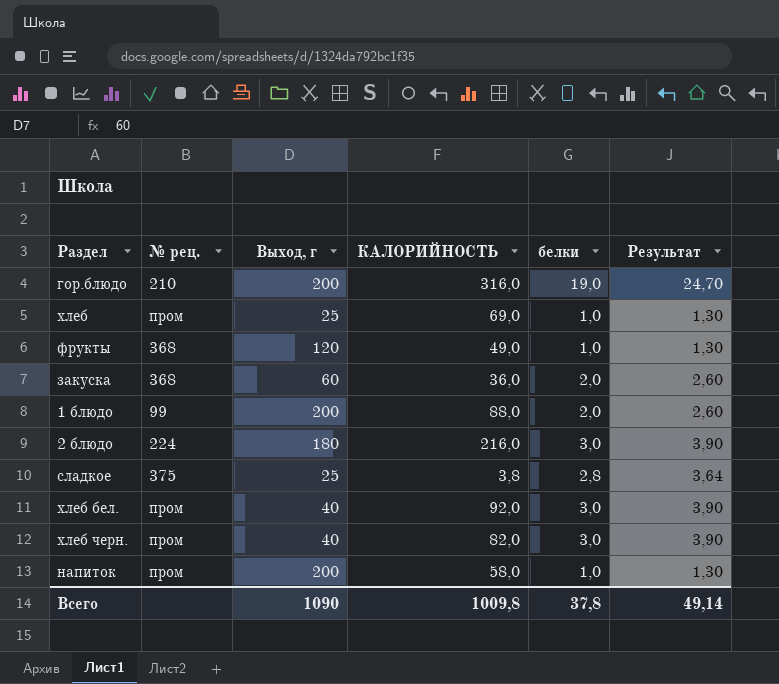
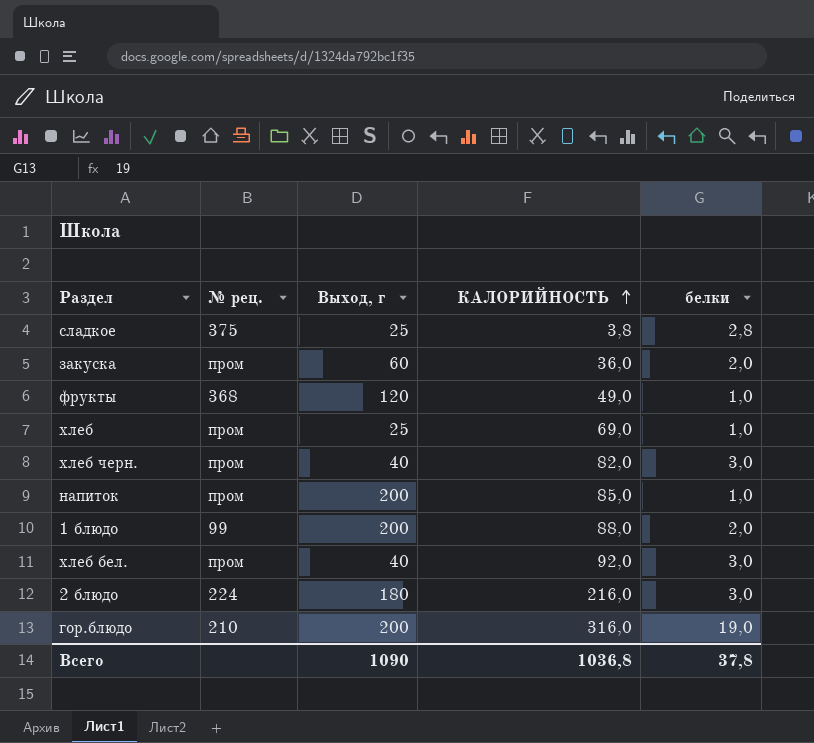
row order: none -> КАЛОРИЙНОСТЬ ascending
column Результат | formula: [белки] * 1,3 -> none
закуска | № рец.: 368 -> пром
напиток | КАЛОРИЙНОСТЬ: 58,0 -> 85,0
Всего | КАЛОРИЙНОСТЬ: 1009,8 -> 1036,8

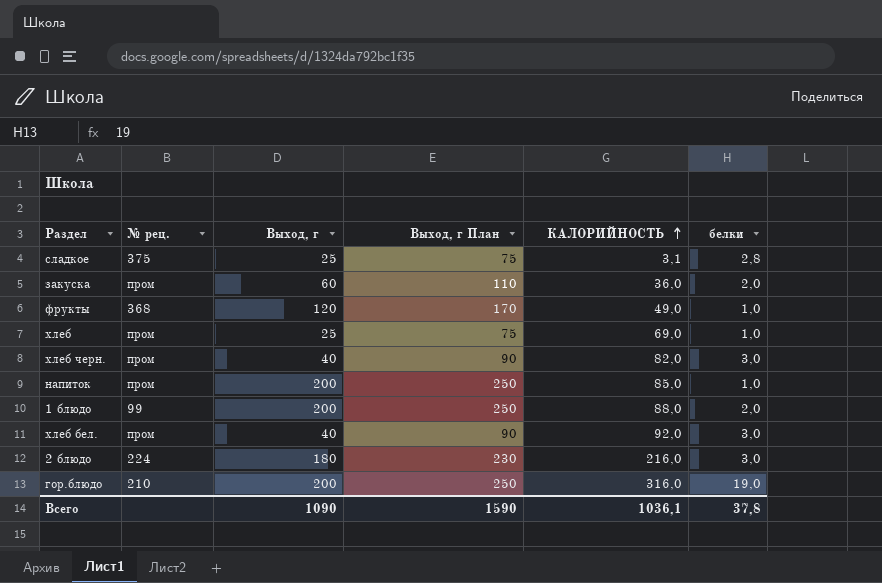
column Выход, г План | formula: none -> [Выход, г] + 50
сладкое | КАЛОРИЙНОСТЬ: 3,8 -> 3,1
Всего | КАЛОРИЙНОСТЬ: 1036,8 -> 1036,1

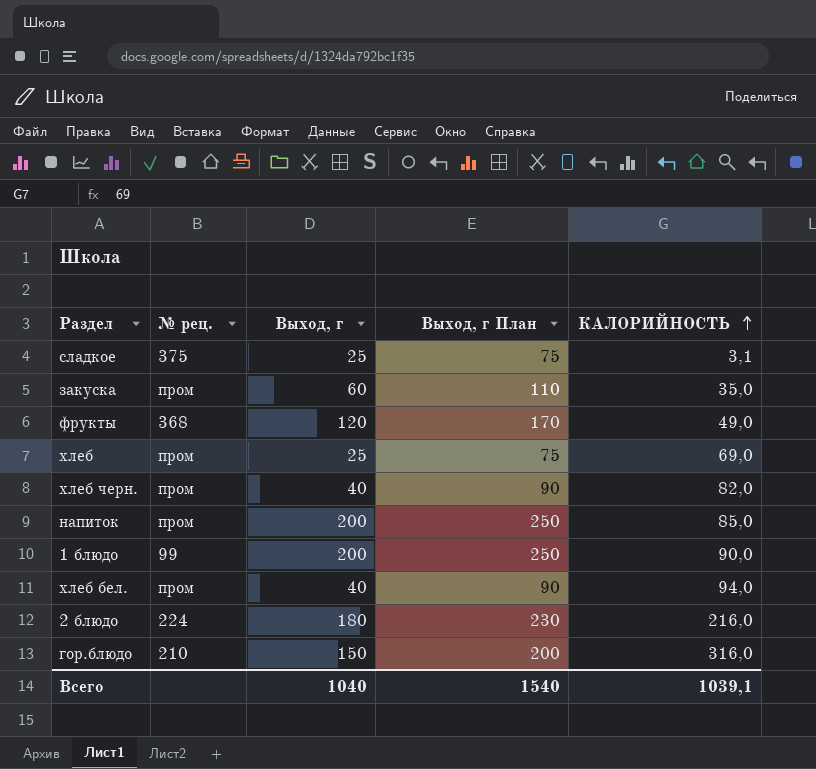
column белки | position: 6 -> none
закуска | КАЛОРИЙНОСТЬ: 36,0 -> 35,0
1 блюдо | КАЛОРИЙНОСТЬ: 88,0 -> 90,0
хлеб бел. | КАЛОРИЙНОСТЬ: 92,0 -> 94,0
гор.блюдо | Выход, г: 200 -> 150
гор.блюдо | Выход, г План: 250 -> 200
Всего | Выход, г: 1090 -> 1040
Всего | Выход, г План: 1590 -> 1540
Всего | КАЛОРИЙНОСТЬ: 1036,1 -> 1039,1

